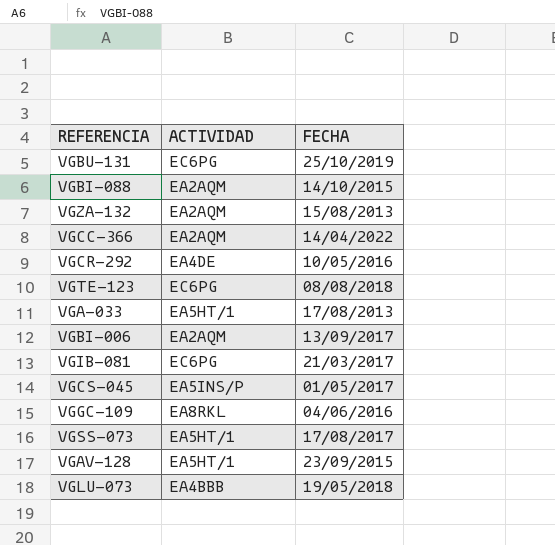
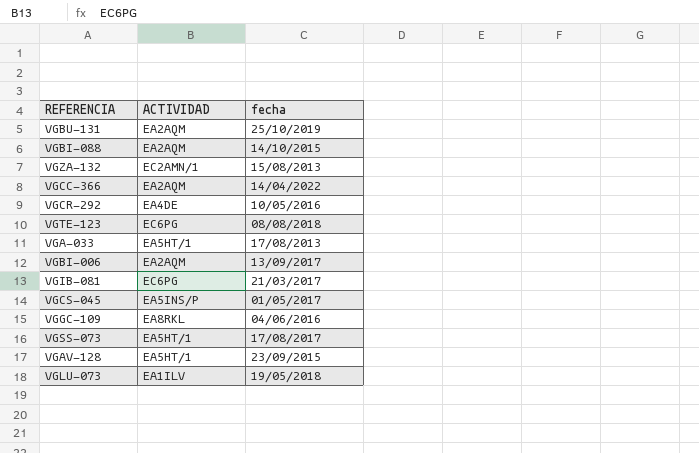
column name: FECHA -> fecha
VGBU-131 | ACTIVIDAD: EC6PG -> EA2AQM
VGZA-132 | ACTIVIDAD: EA2AQM -> EC2AMN/1
VGLU-073 | ACTIVIDAD: EA4BBB -> EA1ILV

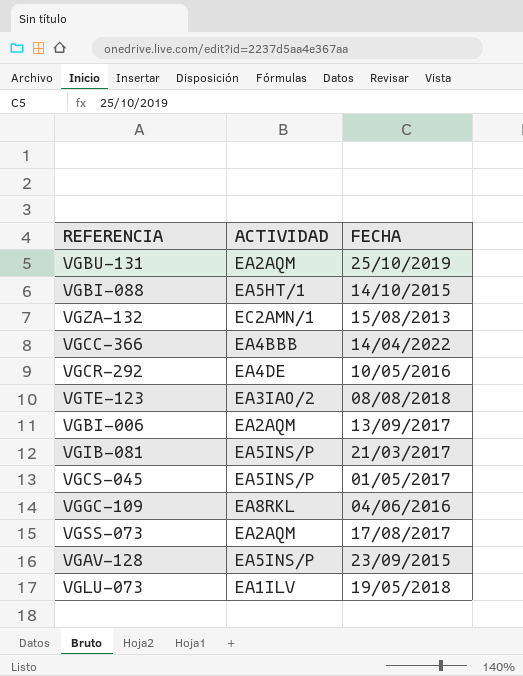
column name: fecha -> FECHA
row VGA-033: EA5HT/1 | 17/08/2013 -> none
VGBI-088 | ACTIVIDAD: EA2AQM -> EA5HT/1
VGCC-366 | ACTIVIDAD: EA2AQM -> EA4BBB
VGTE-123 | ACTIVIDAD: EC6PG -> EA3IAO/2
VGIB-081 | ACTIVIDAD: EC6PG -> EA5INS/P
VGSS-073 | ACTIVIDAD: EA5HT/1 -> EA2AQM
VGAV-128 | ACTIVIDAD: EA5HT/1 -> EA5INS/P

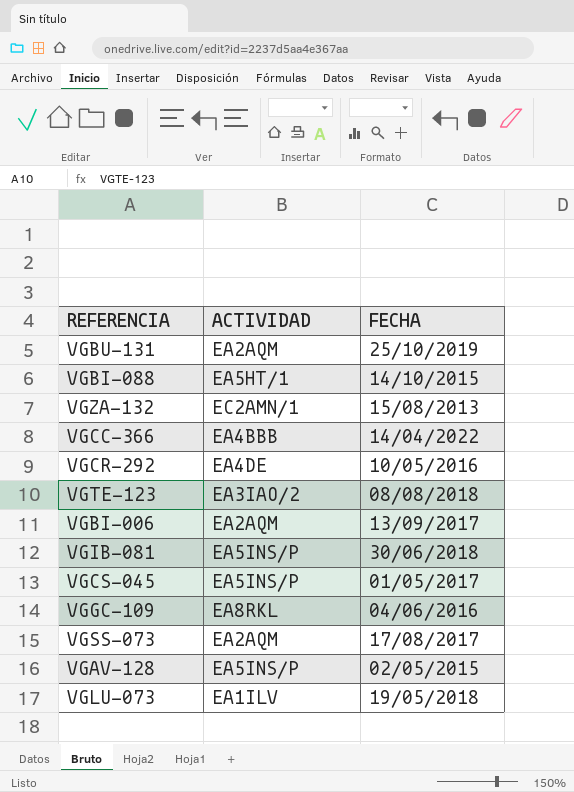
VGIB-081 | FECHA: 21/03/2017 -> 30/06/2018
VGAV-128 | FECHA: 23/09/2015 -> 02/05/2015

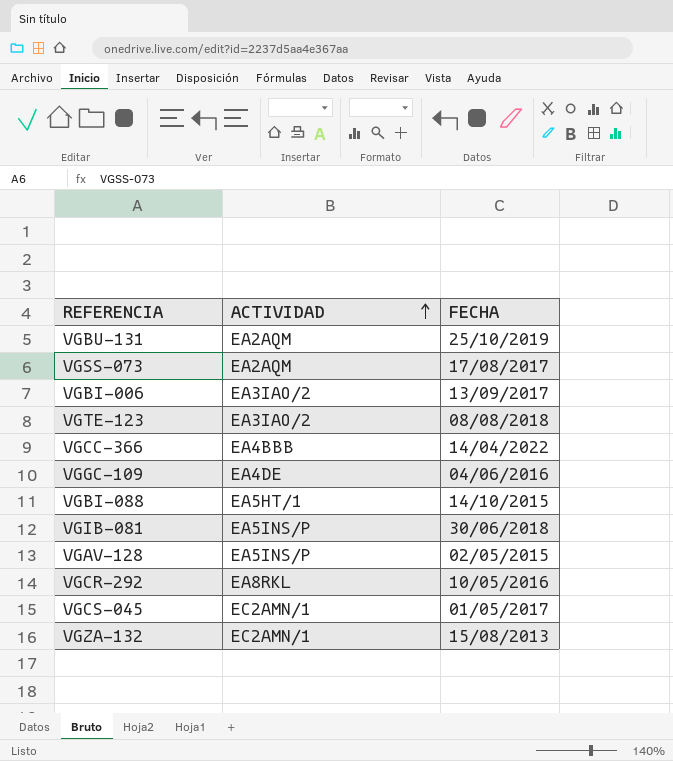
row order: none -> ACTIVIDAD ascending
row VGLU-073: EA1ILV | 19/05/2018 -> none
VGBI-006 | ACTIVIDAD: EA2AQM -> EA3IAO/2
VGGC-109 | ACTIVIDAD: EA8RKL -> EA4DE
VGCR-292 | ACTIVIDAD: EA4DE -> EA8RKL
VGCS-045 | ACTIVIDAD: EA5INS/P -> EC2AMN/1

